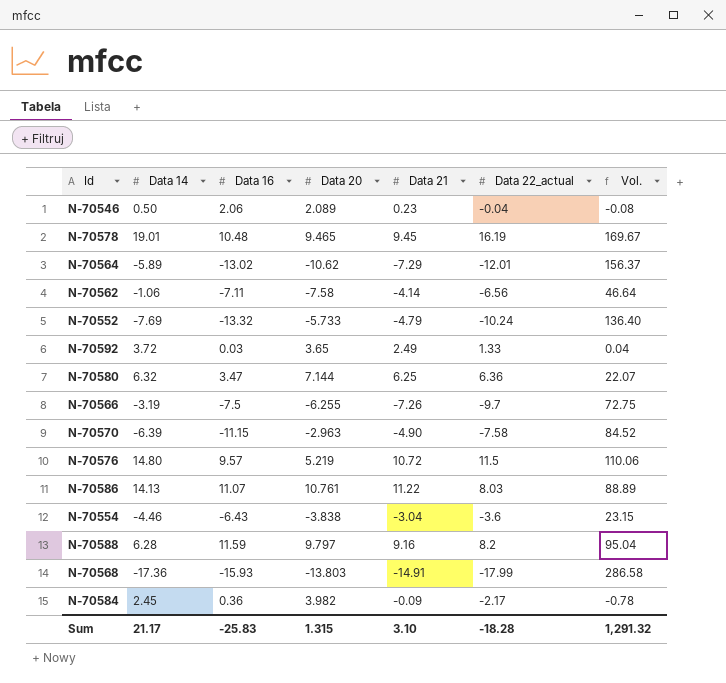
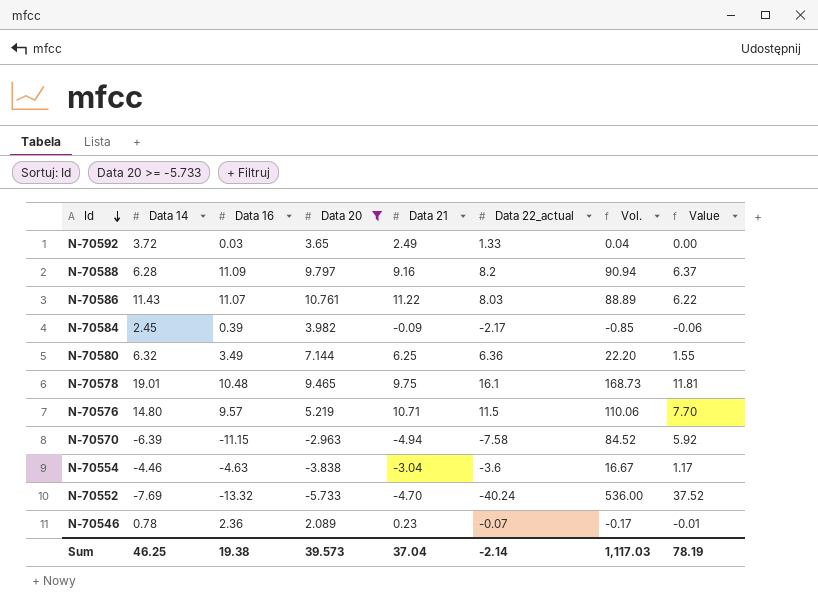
filter: none -> Data 20 >= -5.733
row order: none -> Id descending
column Value | formula: none -> [Vol.] * 0.07
N-70588 | Data 16: 11.59 -> 11.09
N-70588 | Vol.: 95.04 -> 90.94
N-70586 | Data 14: 14.13 -> 11.43
N-70584 | Data 16: 0.36 -> 0.39
N-70584 | Vol.: -0.78 -> -0.85
N-70580 | Data 16: 3.47 -> 3.49
N-70580 | Vol.: 22.07 -> 22.20
N-70578 | Data 21: 9.45 -> 9.75
N-70578 | Data 22_actual: 16.19 -> 16.1
N-70578 | Vol.: 169.67 -> 168.73
N-70576 | Data 21: 10.72 -> 10.71
N-70570 | Data 21: -4.90 -> -4.94
N-70554 | Data 16: -6.43 -> -4.63
N-70554 | Vol.: 23.15 -> 16.67
N-70552 | Data 21: -4.79 -> -4.70
N-70552 | Data 22_actual: -10.24 -> -40.24
N-70552 | Vol.: 136.40 -> 536.00
N-70546 | Data 14: 0.50 -> 0.78
N-70546 | Data 16: 2.06 -> 2.36
N-70546 | Data 22_actual: -0.04 -> -0.07
N-70546 | Vol.: -0.08 -> -0.17
Sum | Data 14: 21.17 -> 46.25
Sum | Data 16: -25.83 -> 19.38
Sum | Data 20: 1.315 -> 39.573
Sum | Data 21: 3.10 -> 37.04
Sum | Data 22_actual: -18.28 -> -2.14
Sum | Vol.: 1,291.32 -> 1,117.03

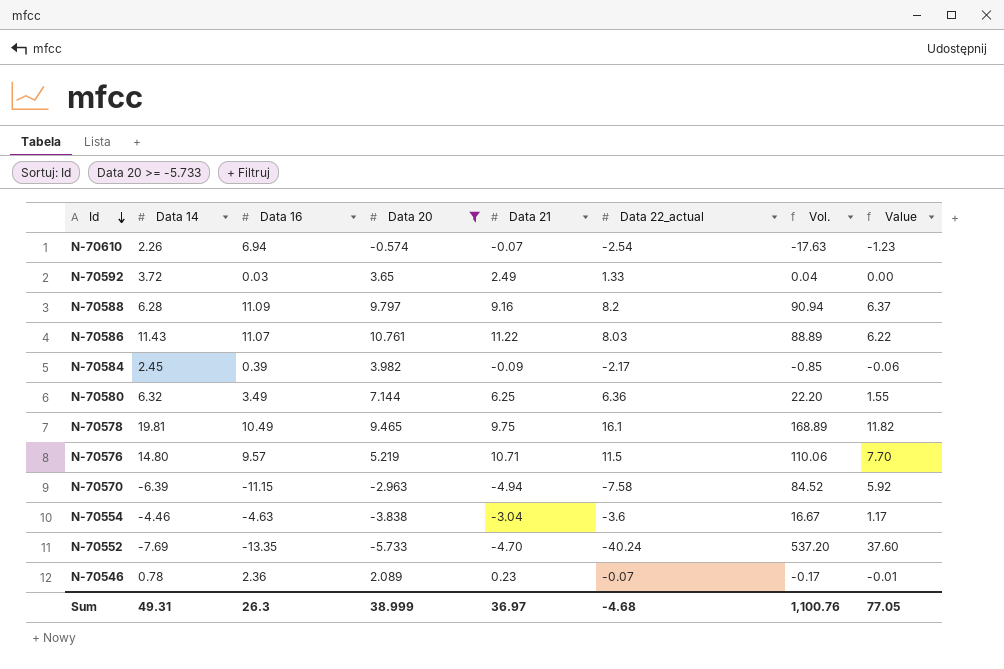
row N-70610: none -> 2.26 | 6.94 | -0.574 | -0.07 | -2.54 | -17.63 | -1.23
N-70578 | Data 14: 19.01 -> 19.81
N-70578 | Data 16: 10.48 -> 10.49
N-70578 | Vol.: 168.73 -> 168.89
N-70578 | Value: 11.81 -> 11.82
N-70552 | Data 16: -13.32 -> -13.35
N-70552 | Vol.: 536.00 -> 537.20
N-70552 | Value: 37.52 -> 37.60
Sum | Data 14: 46.25 -> 49.31
Sum | Data 16: 19.38 -> 26.3
Sum | Data 20: 39.573 -> 38.999
Sum | Data 21: 37.04 -> 36.97
Sum | Data 22_actual: -2.14 -> -4.68
Sum | Vol.: 1,117.03 -> 1,100.76
Sum | Value: 78.19 -> 77.05

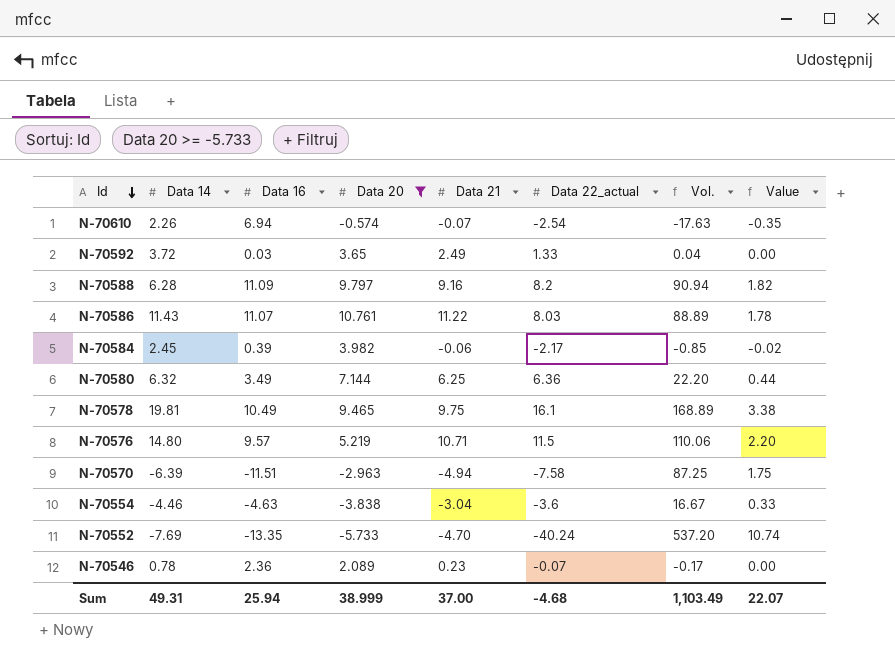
column Value | formula: [Vol.] * 0.07 -> [Vol.] * 0.02
N-70584 | Data 21: -0.09 -> -0.06
N-70570 | Data 16: -11.15 -> -11.51
N-70570 | Vol.: 84.52 -> 87.25
Sum | Data 16: 26.3 -> 25.94
Sum | Data 21: 36.97 -> 37.00
Sum | Vol.: 1,100.76 -> 1,103.49
Sum | Value: 77.05 -> 22.07

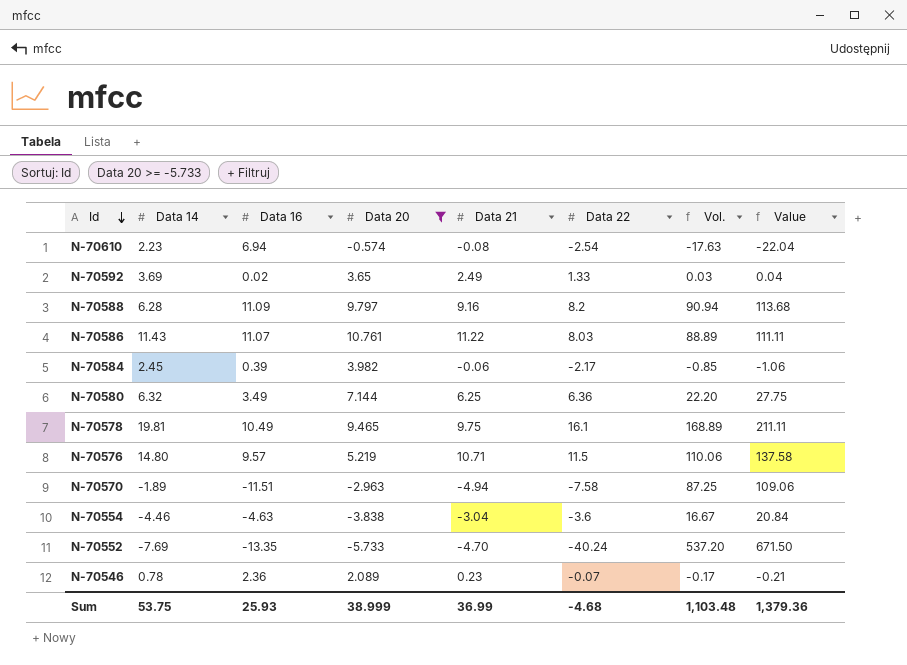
column name: Data 22_actual -> Data 22
column Value | formula: [Vol.] * 0.02 -> [Vol.] * 1.25
N-70610 | Data 14: 2.26 -> 2.23
N-70610 | Data 21: -0.07 -> -0.08
N-70592 | Data 14: 3.72 -> 3.69
N-70592 | Data 16: 0.03 -> 0.02
N-70592 | Vol.: 0.04 -> 0.03
N-70570 | Data 14: -6.39 -> -1.89
Sum | Data 14: 49.31 -> 53.75
Sum | Data 16: 25.94 -> 25.93
Sum | Data 21: 37.00 -> 36.99
Sum | Vol.: 1,103.49 -> 1,103.48
Sum | Value: 22.07 -> 1,379.36

